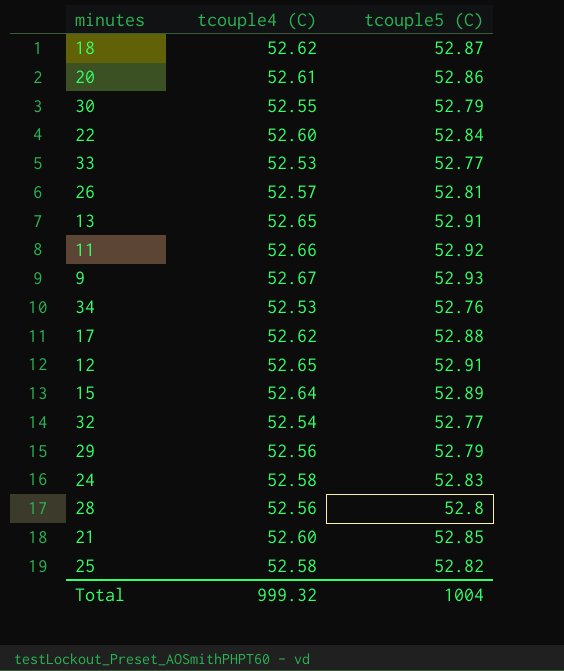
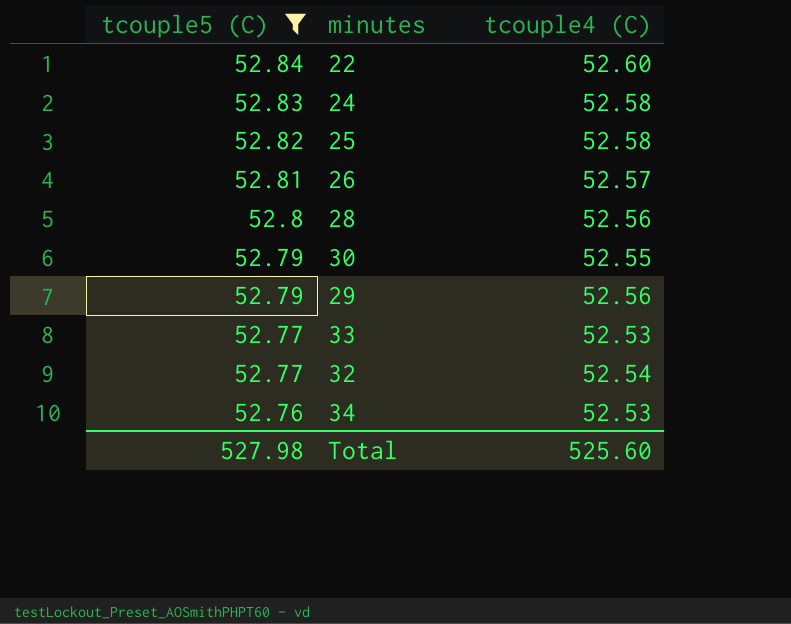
filter: none -> tcouple5 (C) <= 52.84
row order: none -> tcouple5 (C) descending
column tcouple5 (C) | position: 3 -> 1
Total | tcouple5 (C): 1004 -> 527.98
Total | tcouple4 (C): 999.32 -> 525.60

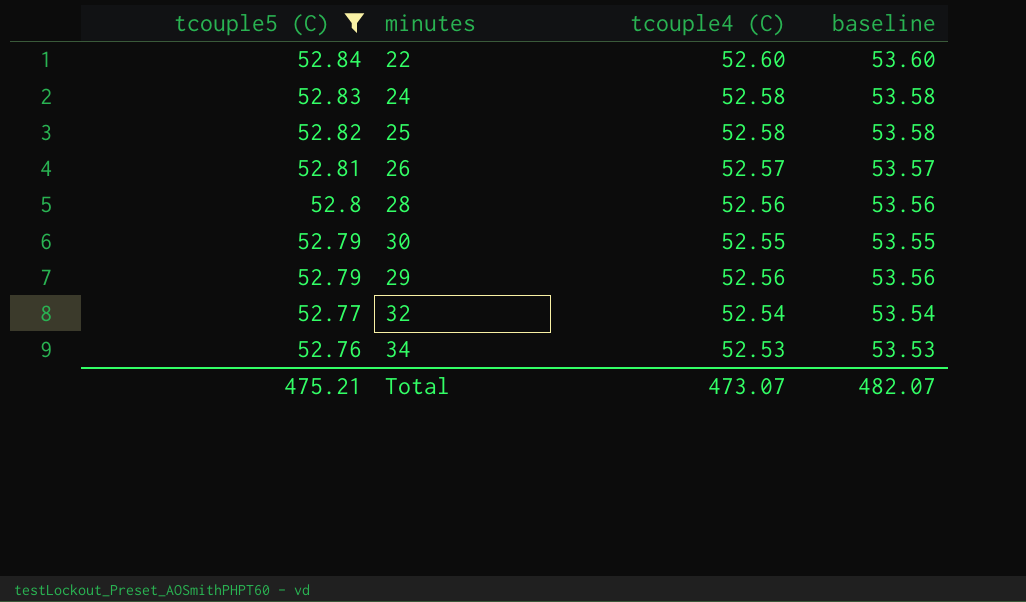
column baseline | formula: none -> [tcouple4 (C)] + 1
row 33: 52.77 | 52.53 -> none
Total | tcouple5 (C): 527.98 -> 475.21
Total | tcouple4 (C): 525.60 -> 473.07

